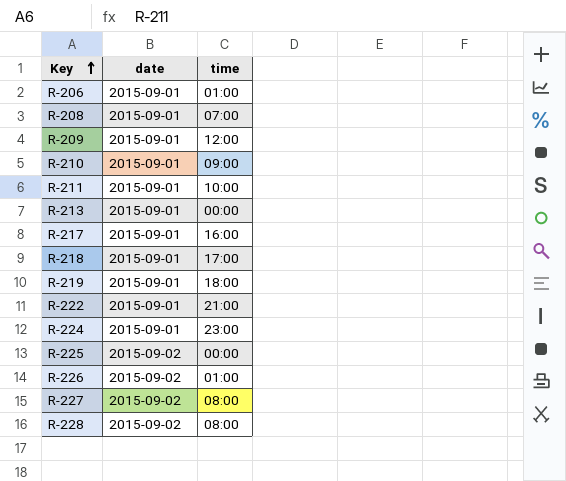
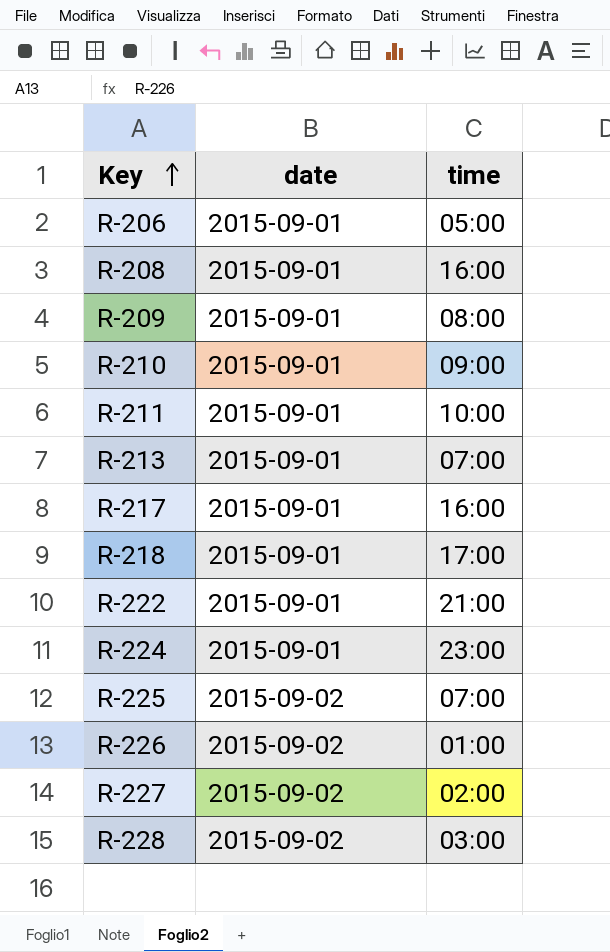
row R-219: 2015-09-01 | 18:00 -> none
R-206 | time: 01:00 -> 05:00
R-208 | time: 07:00 -> 16:00
R-209 | time: 12:00 -> 08:00
R-213 | time: 00:00 -> 07:00
R-225 | time: 00:00 -> 07:00
R-227 | time: 08:00 -> 02:00
R-228 | time: 08:00 -> 03:00

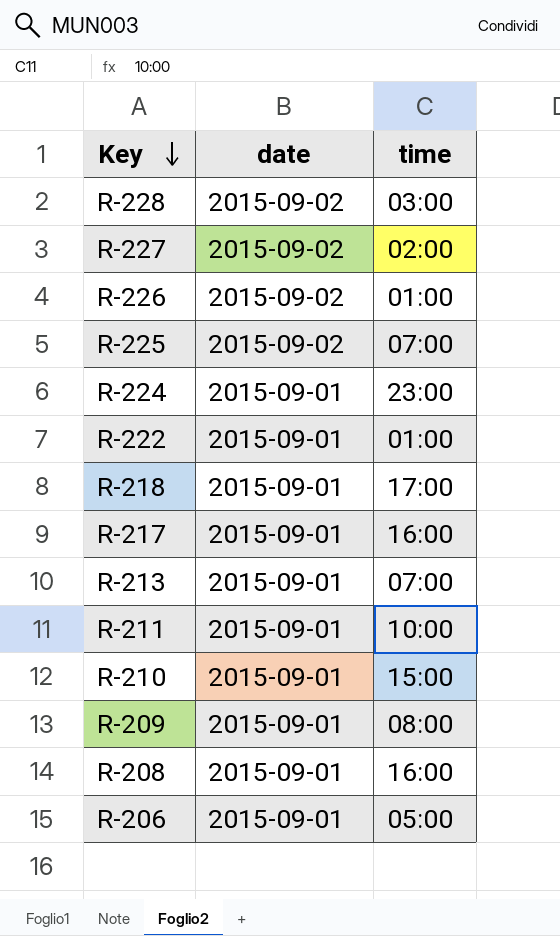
row order: Key ascending -> Key descending
R-222 | time: 21:00 -> 01:00
R-210 | time: 09:00 -> 15:00

